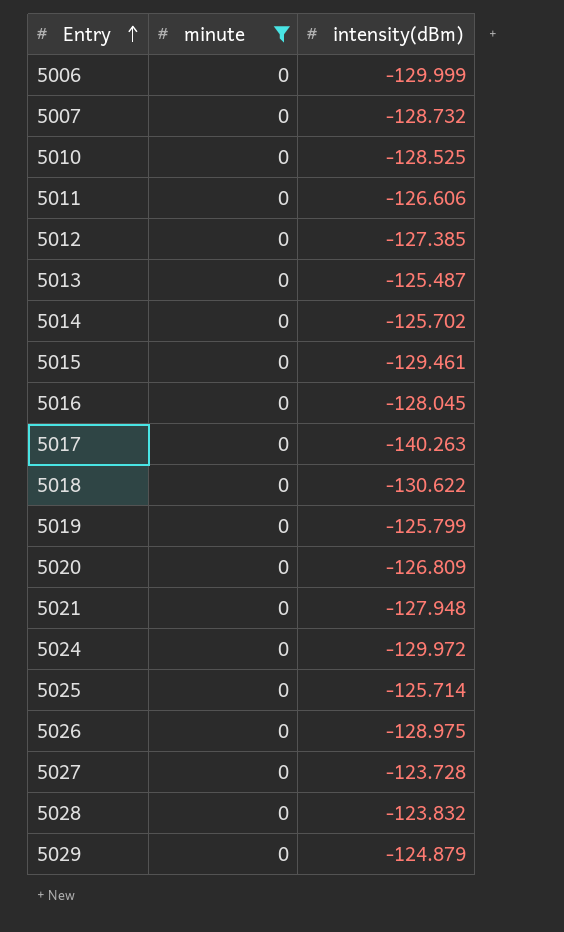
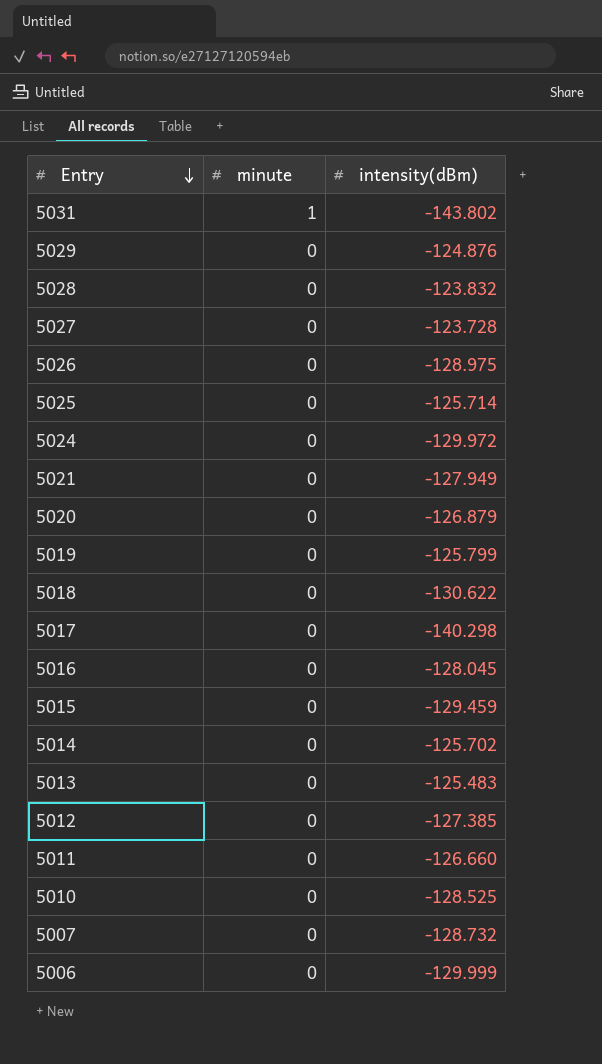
filter: minute = 0 -> none
row order: Entry ascending -> Entry descending
5029 | intensity(dBm): -124.879 -> -124.876
5021 | intensity(dBm): -127.948 -> -127.949
5020 | intensity(dBm): -126.809 -> -126.879
5017 | intensity(dBm): -140.263 -> -140.298
5015 | intensity(dBm): -129.461 -> -129.459
5013 | intensity(dBm): -125.487 -> -125.483
5011 | intensity(dBm): -126.606 -> -126.660

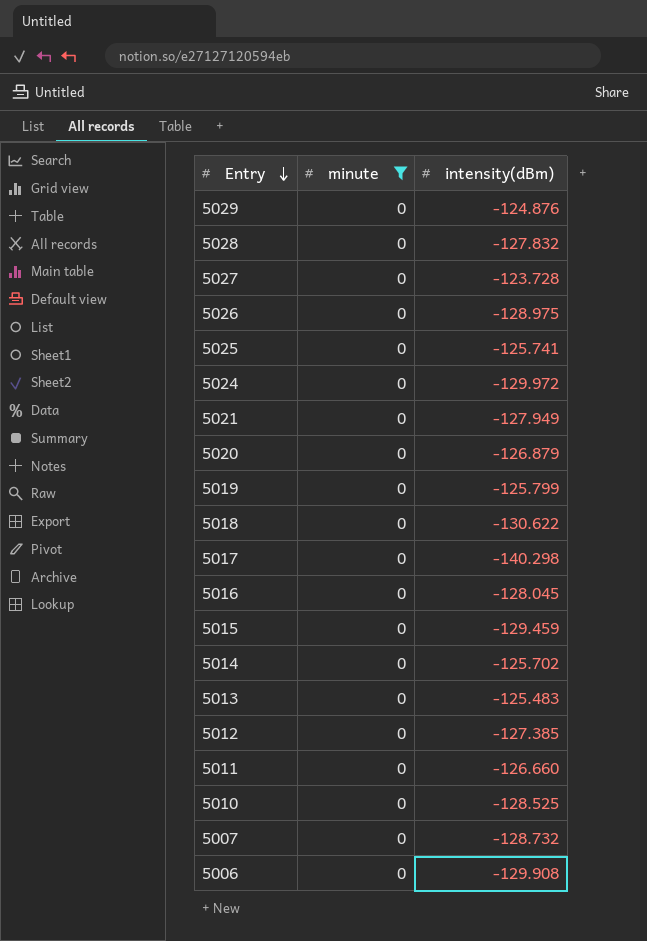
filter: none -> minute = 0
5028 | intensity(dBm): -123.832 -> -127.832
5025 | intensity(dBm): -125.714 -> -125.741
5006 | intensity(dBm): -129.999 -> -129.908

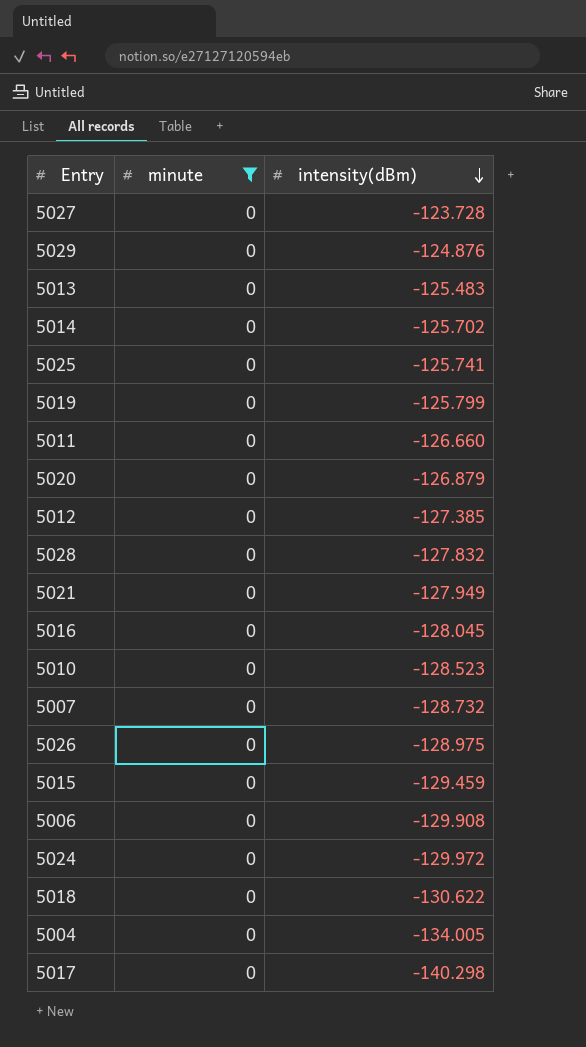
row order: Entry descending -> intensity(dBm) descending
5010 | intensity(dBm): -128.525 -> -128.523
row 5004: none -> 0 | -134.005

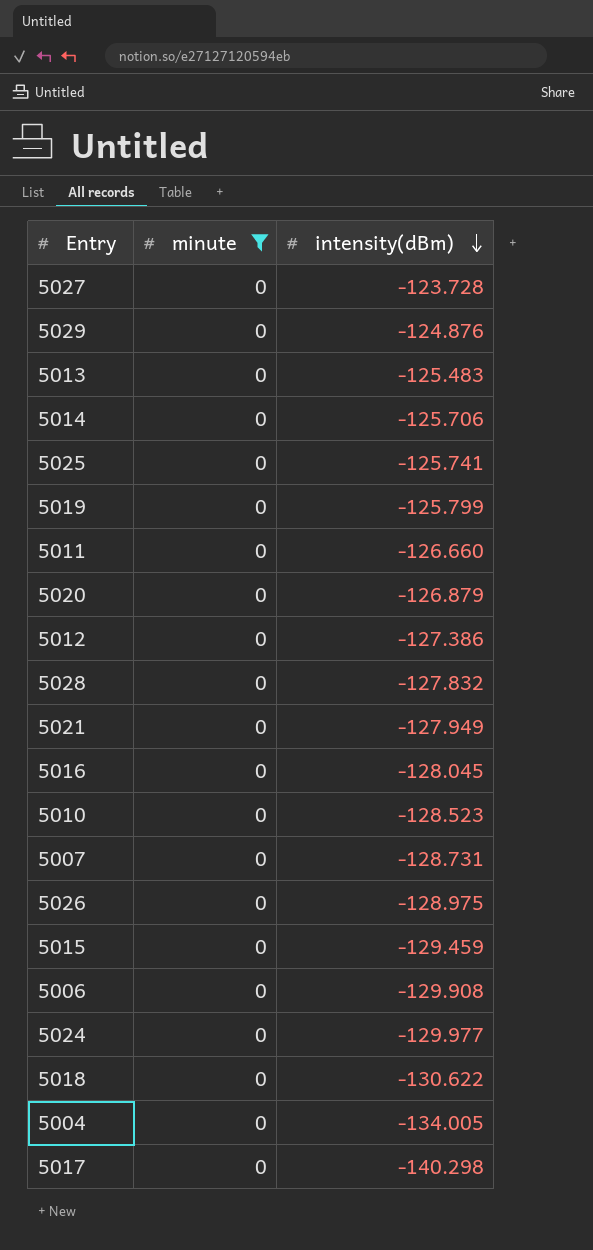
5014 | intensity(dBm): -125.702 -> -125.706
5012 | intensity(dBm): -127.385 -> -127.386
5007 | intensity(dBm): -128.732 -> -128.731
5024 | intensity(dBm): -129.972 -> -129.977

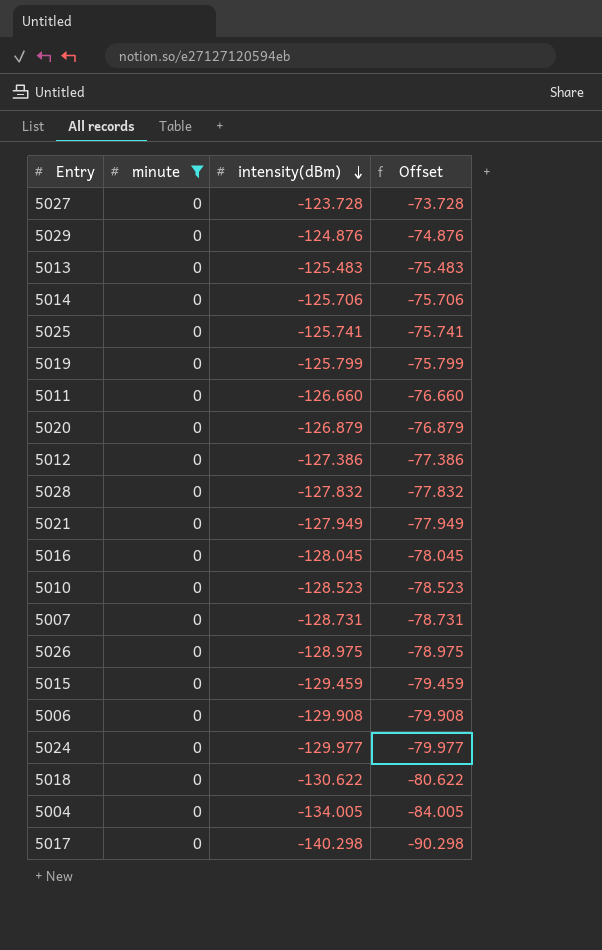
column Offset | formula: none -> [intensity(dBm)] + 50

